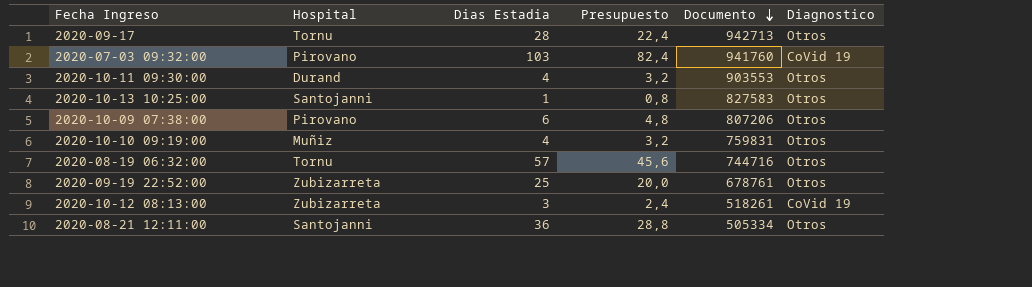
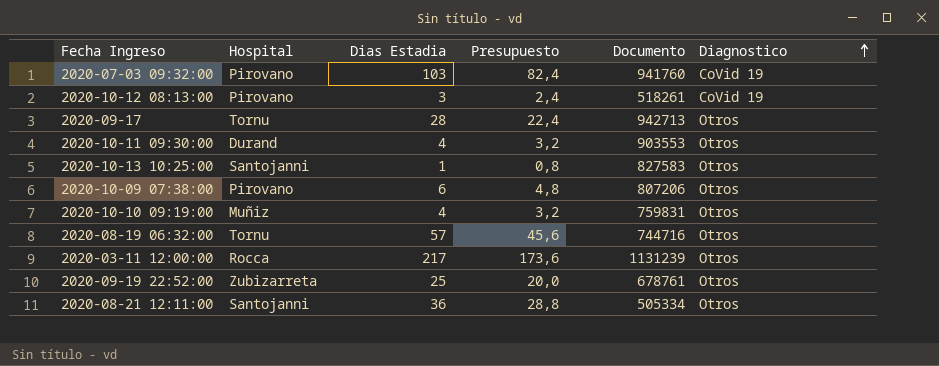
row order: Documento descending -> Diagnostico ascending
2020-10-12 08:13:00 | Hospital: Zubizarreta -> Pirovano
row 2020-03-11 12:00:00: none -> Rocca | 217 | 173,6 | 1131239 | Otros

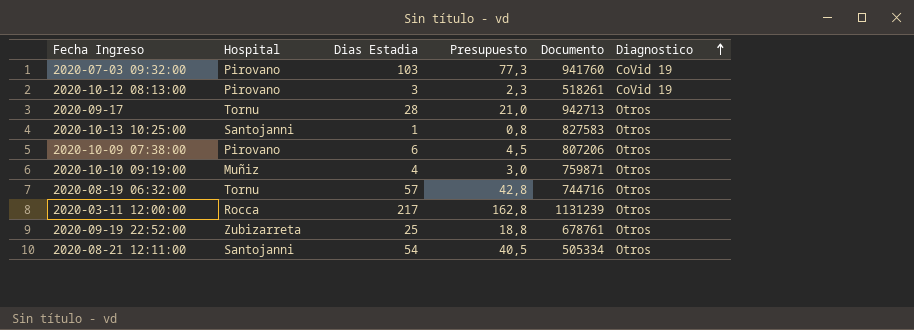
column Presupuesto | formula: [Dias Estadia] * 0,8 -> [Dias Estadia] * 0,75
row 2020-10-11 09:30:00: Durand | 4 | 3,2 | 903553 | Otros -> none
2020-10-10 09:19:00 | Documento: 759831 -> 759871
2020-08-21 12:11:00 | Dias Estadia: 36 -> 54

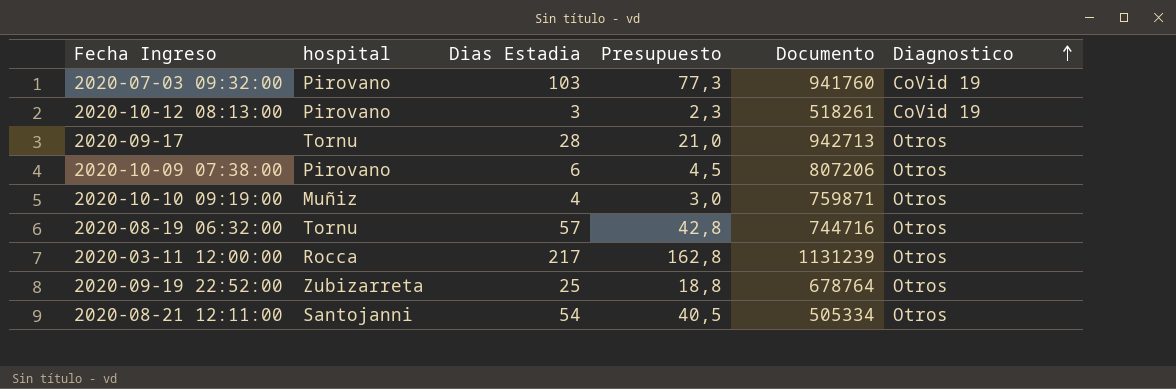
column name: Hospital -> hospital
row 2020-10-13 10:25:00: Santojanni | 1 | 0,8 | 827583 | Otros -> none
2020-09-19 22:52:00 | Documento: 678761 -> 678764

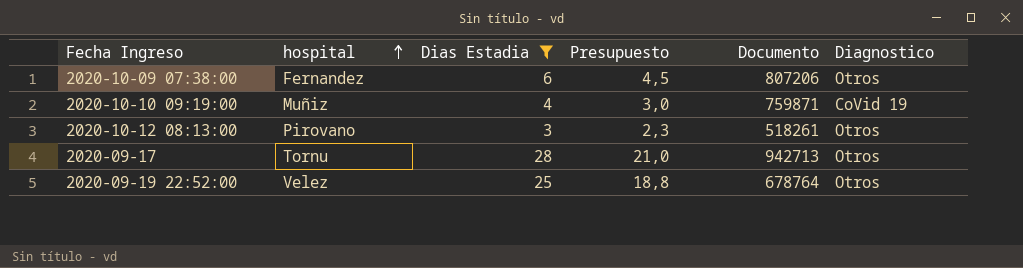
filter: none -> Dias Estadia <= 28
row order: Diagnostico ascending -> hospital ascending
2020-10-09 07:38:00 | hospital: Pirovano -> Fernandez
2020-10-10 09:19:00 | Diagnostico: Otros -> CoVid 19
2020-10-12 08:13:00 | Diagnostico: CoVid 19 -> Otros
2020-09-19 22:52:00 | hospital: Zubizarreta -> Velez

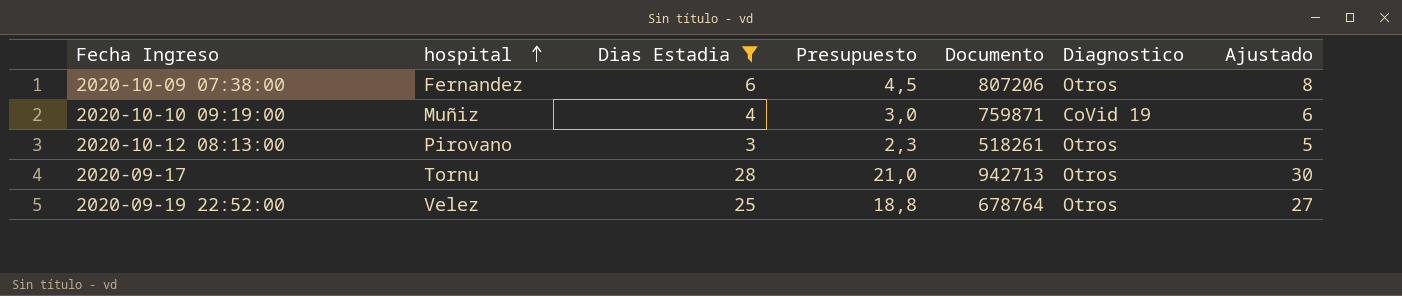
column Ajustado | formula: none -> [Dias Estadia] + 2

